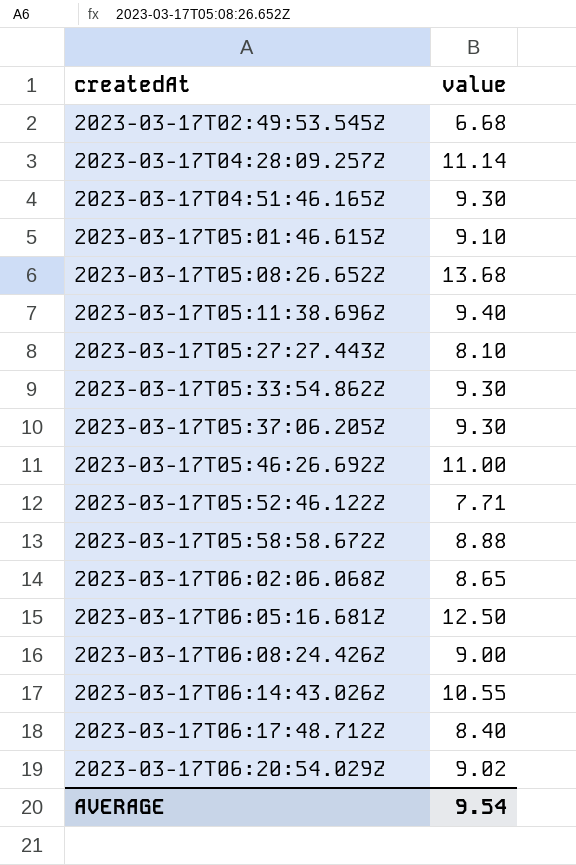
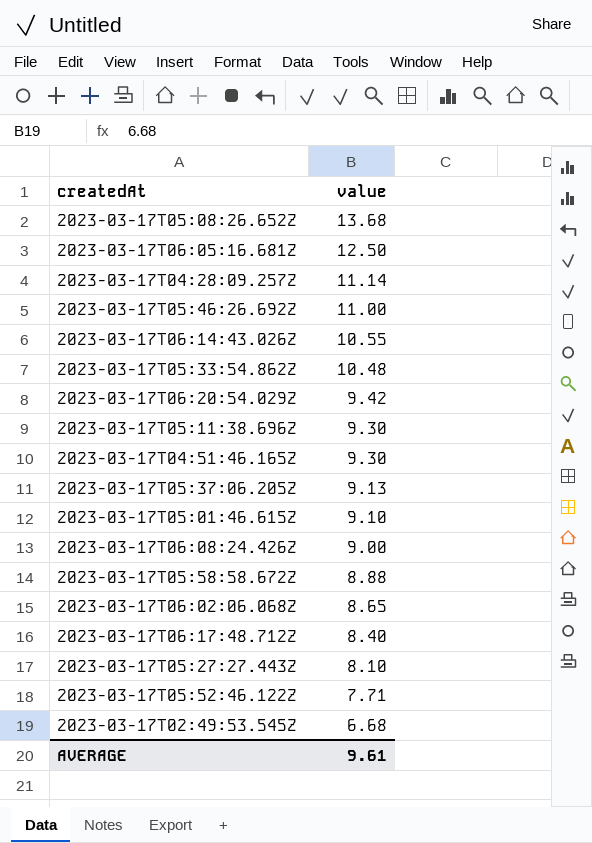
row order: createdAt ascending -> value descending
2023-03-17T05:33:54.862Z | value: 9.30 -> 10.48
2023-03-17T06:20:54.029Z | value: 9.02 -> 9.42
2023-03-17T05:11:38.696Z | value: 9.40 -> 9.30
2023-03-17T05:37:06.205Z | value: 9.30 -> 9.13
AVERAGE | value: 9.54 -> 9.61

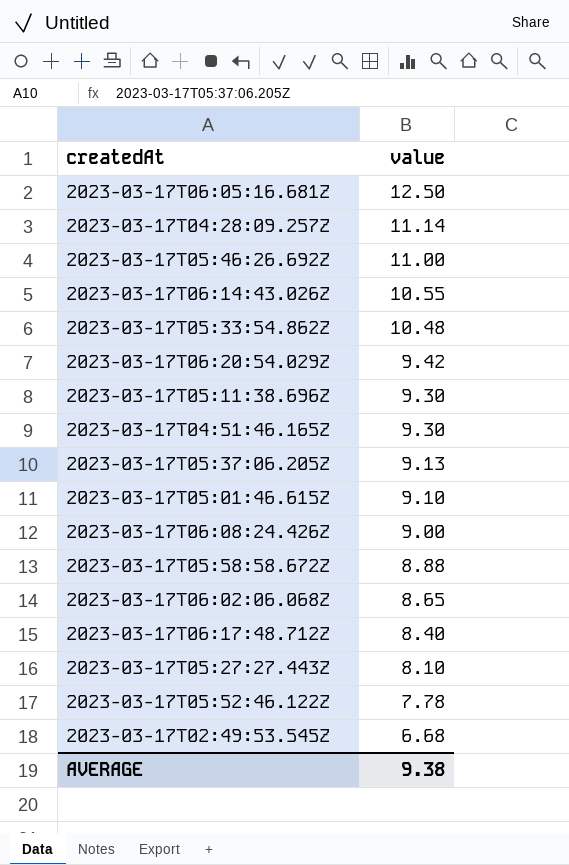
row 2023-03-17T05:08:26.652Z: 13.68 -> none
2023-03-17T05:52:46.122Z | value: 7.71 -> 7.78
AVERAGE | value: 9.61 -> 9.38

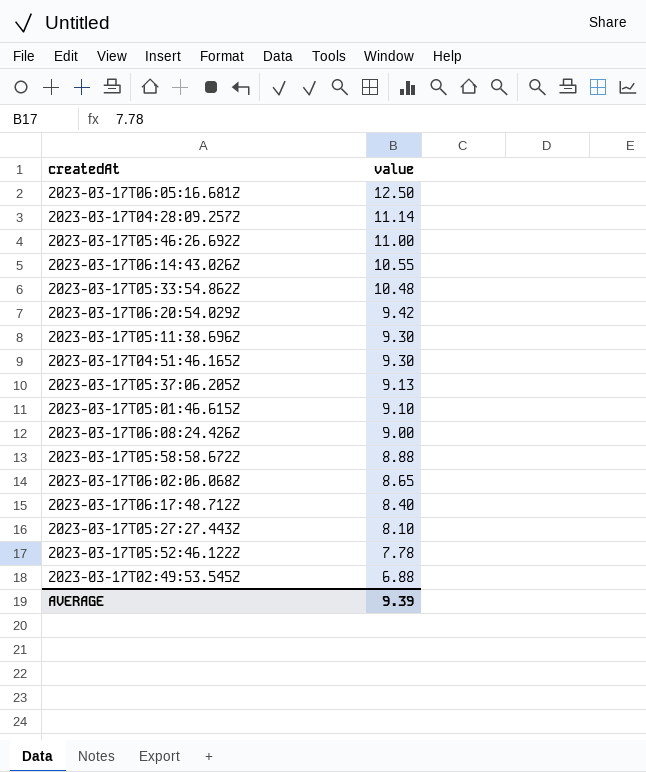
2023-03-17T02:49:53.545Z | value: 6.68 -> 6.88
AVERAGE | value: 9.38 -> 9.39

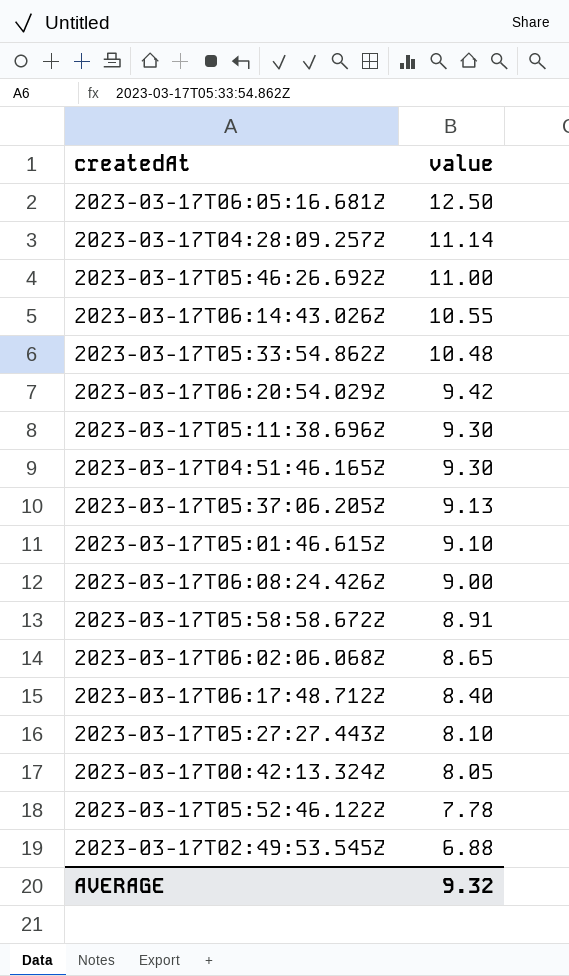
2023-03-17T05:58:58.672Z | value: 8.88 -> 8.91
row 2023-03-17T00:42:13.324Z: none -> 8.05
AVERAGE | value: 9.39 -> 9.32

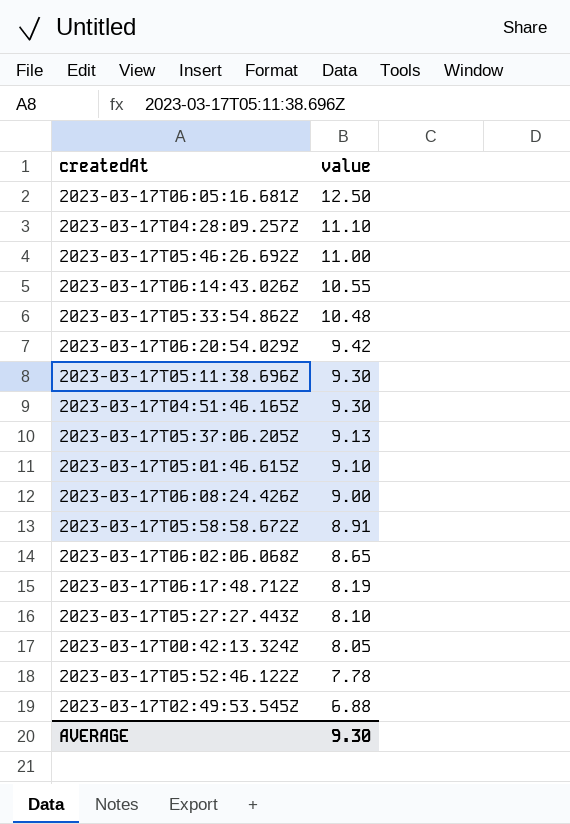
2023-03-17T04:28:09.257Z | value: 11.14 -> 11.10
2023-03-17T06:17:48.712Z | value: 8.40 -> 8.19
AVERAGE | value: 9.32 -> 9.30

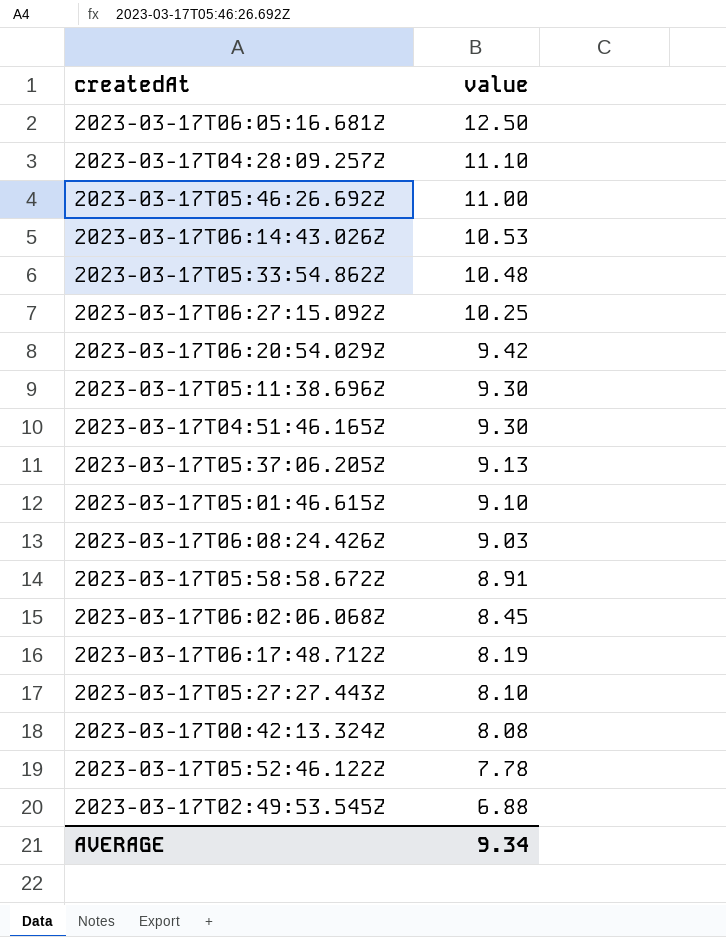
2023-03-17T06:14:43.026Z | value: 10.55 -> 10.53
row 2023-03-17T06:27:15.092Z: none -> 10.25
2023-03-17T06:08:24.426Z | value: 9.00 -> 9.03
2023-03-17T06:02:06.068Z | value: 8.65 -> 8.45
2023-03-17T00:42:13.324Z | value: 8.05 -> 8.08
AVERAGE | value: 9.30 -> 9.34

